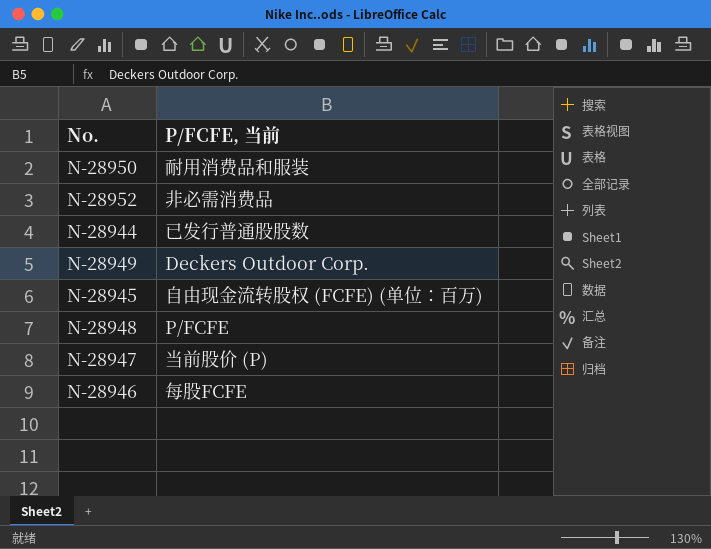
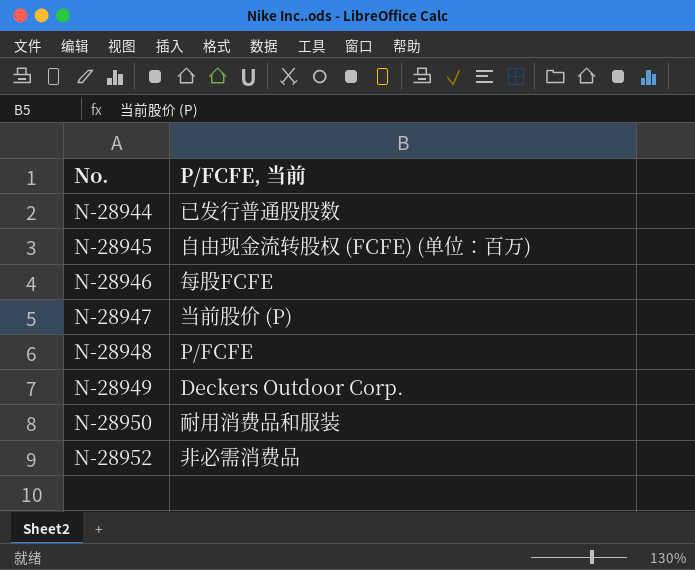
row order: none -> No. ascending

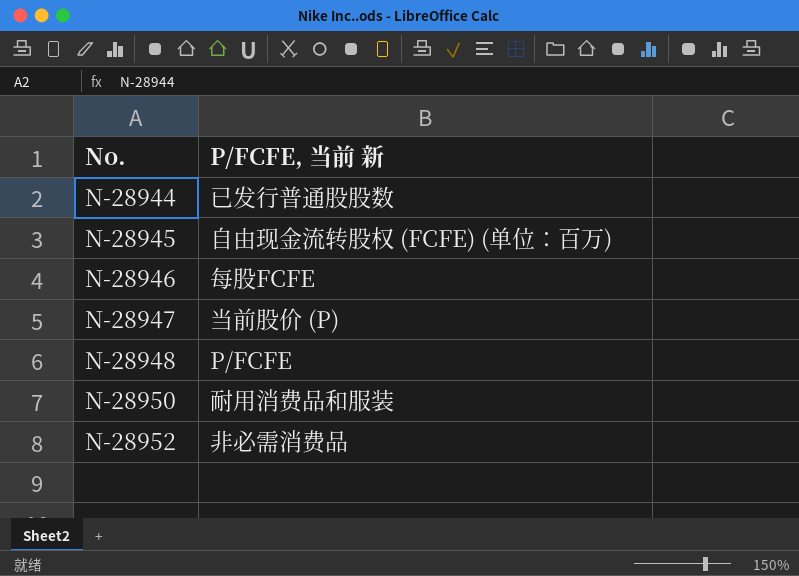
column name: P/FCFE, 当前 -> P/FCFE, 当前 新
row N-28949: Deckers Outdoor Corp. -> none

